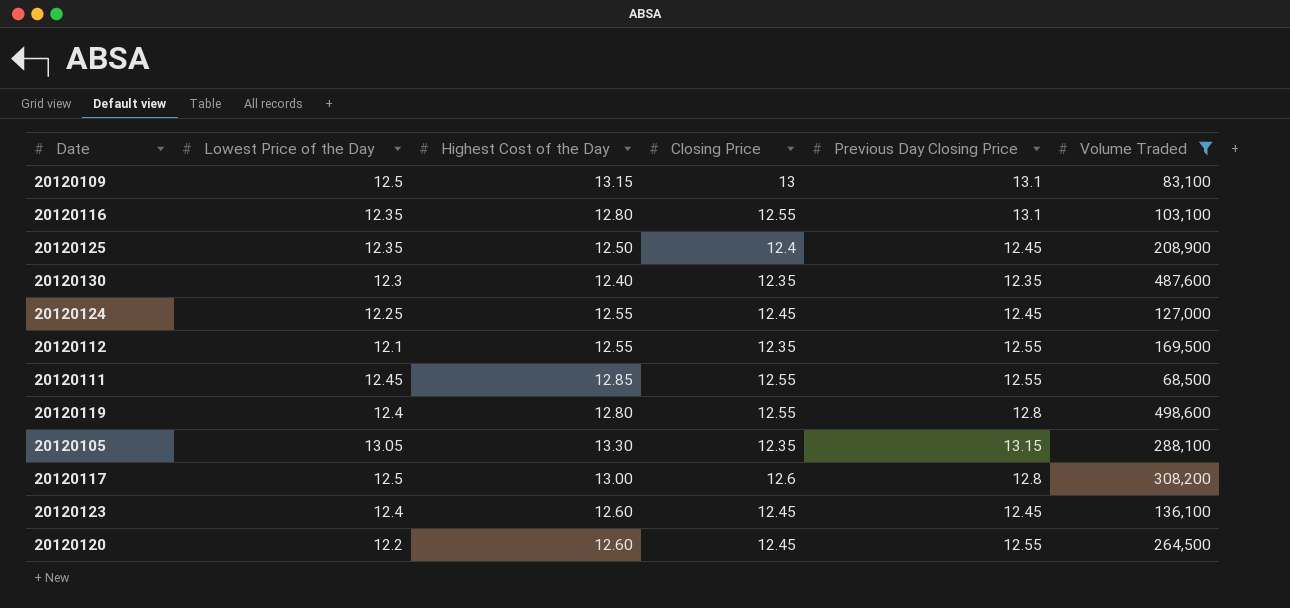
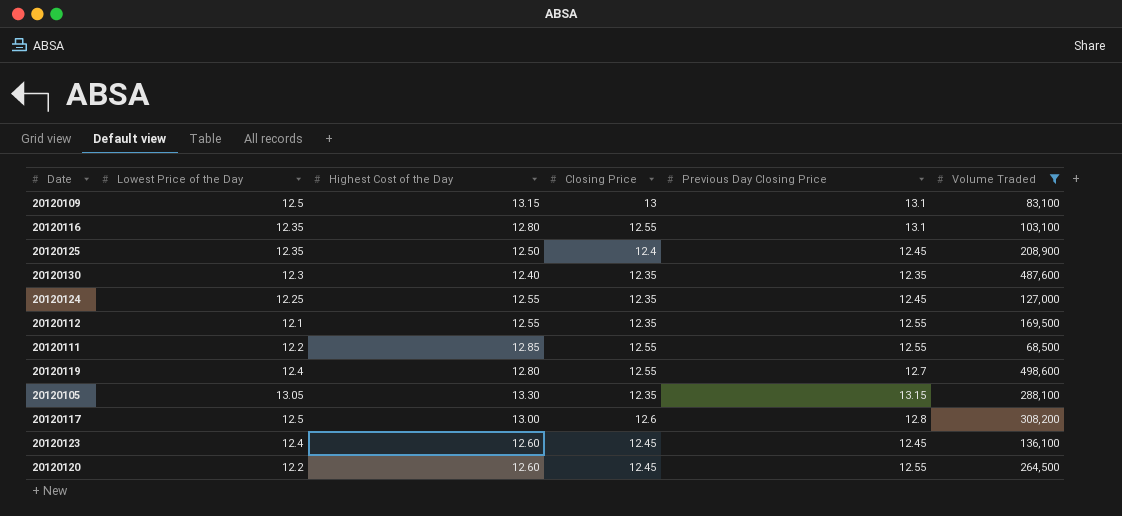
20120124 | Closing Price: 12.45 -> 12.35
20120111 | Lowest Price of the Day: 12.45 -> 12.2
20120119 | Previous Day Closing Price: 12.8 -> 12.7

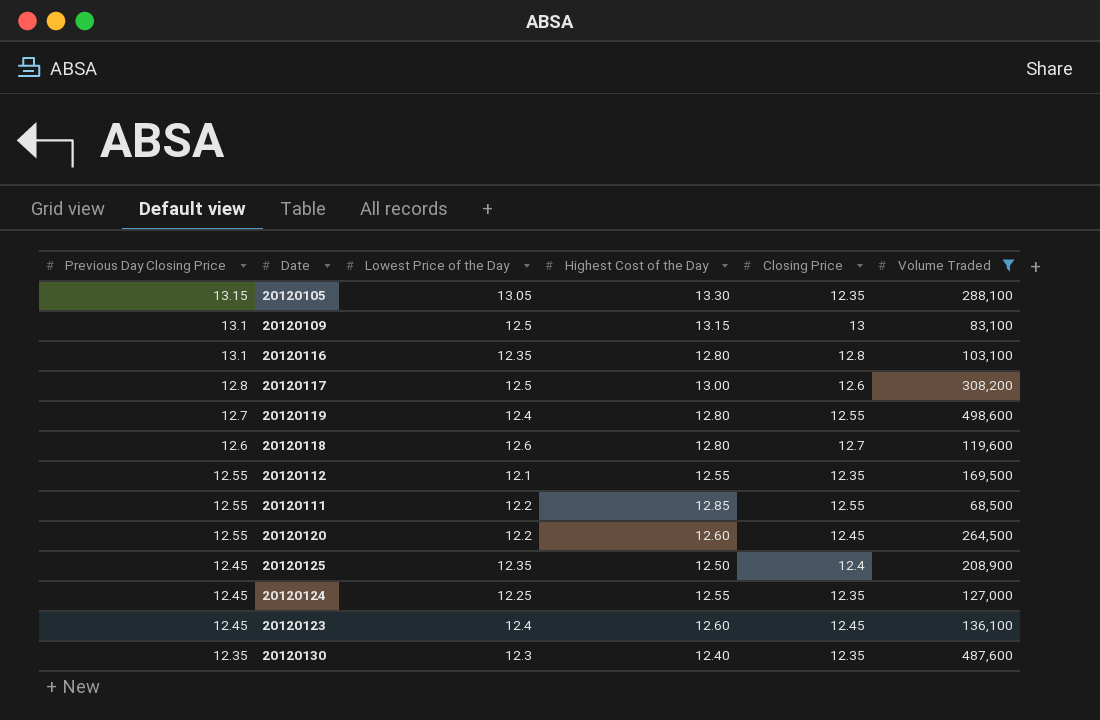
row order: none -> Previous Day Closing Price descending
column Previous Day Closing Price | position: 5 -> 1
20120116 | Closing Price: 12.55 -> 12.8
row 20120118: none -> 12.6 | 12.6 | 12.80 | 12.7 | 119,600

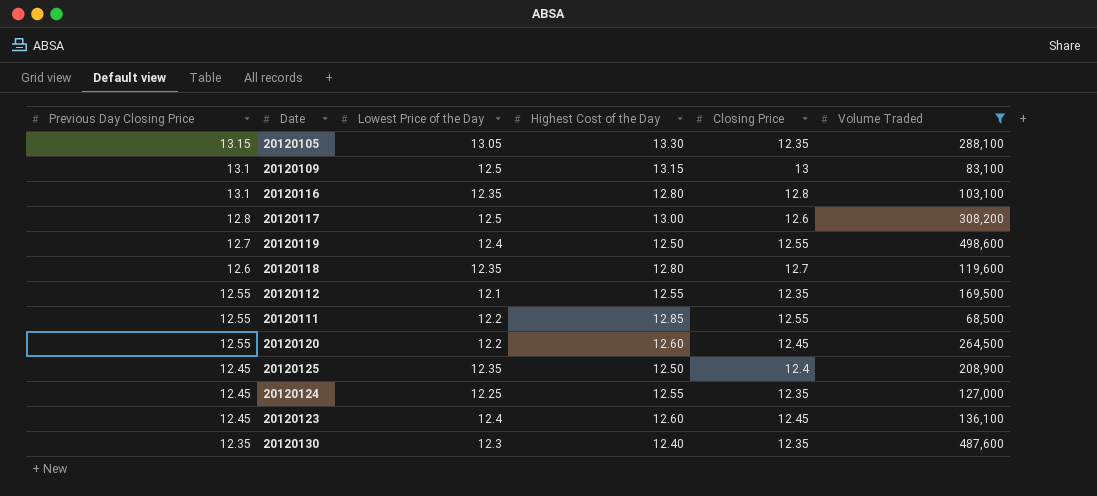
20120119 | Highest Cost of the Day: 12.80 -> 12.50
20120118 | Lowest Price of the Day: 12.6 -> 12.35

